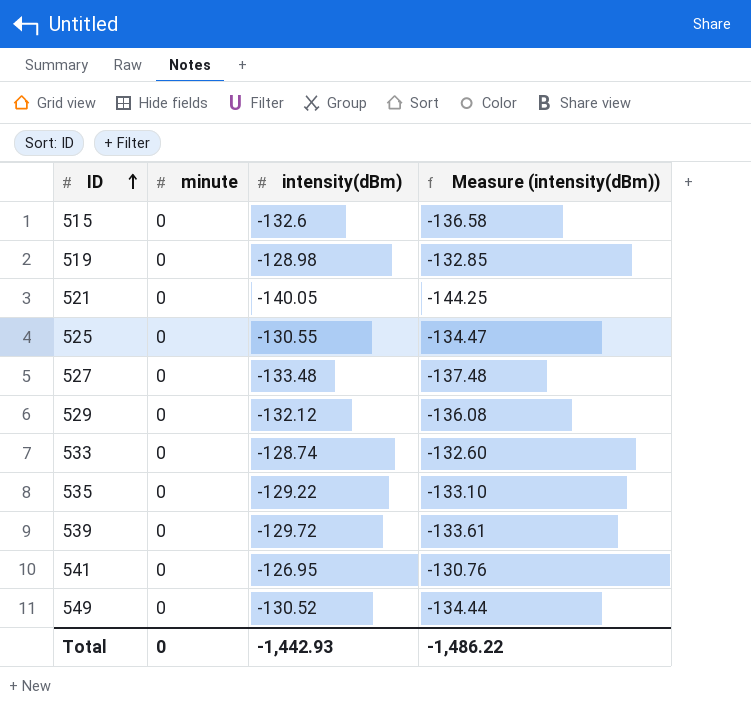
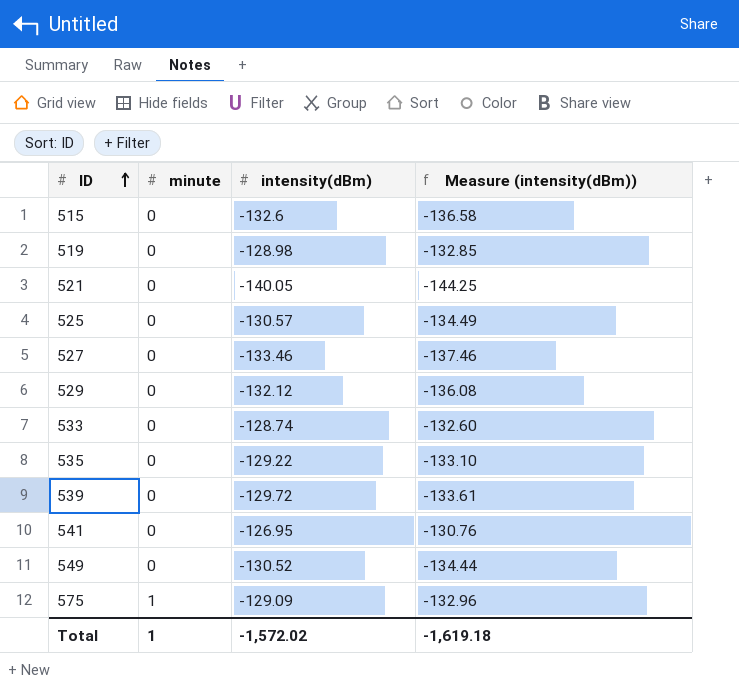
525 | intensity(dBm): -130.55 -> -130.57
525 | Measure (intensity(dBm)): -134.47 -> -134.49
527 | intensity(dBm): -133.48 -> -133.46
527 | Measure (intensity(dBm)): -137.48 -> -137.46
row 575: none -> 1 | -129.09 | -132.96
Total | minute: 0 -> 1
Total | intensity(dBm): -1,442.93 -> -1,572.02
Total | Measure (intensity(dBm)): -1,486.22 -> -1,619.18

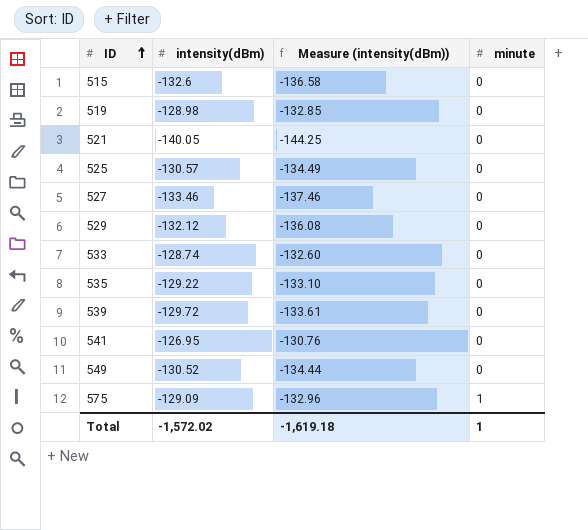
column minute | position: 2 -> 4

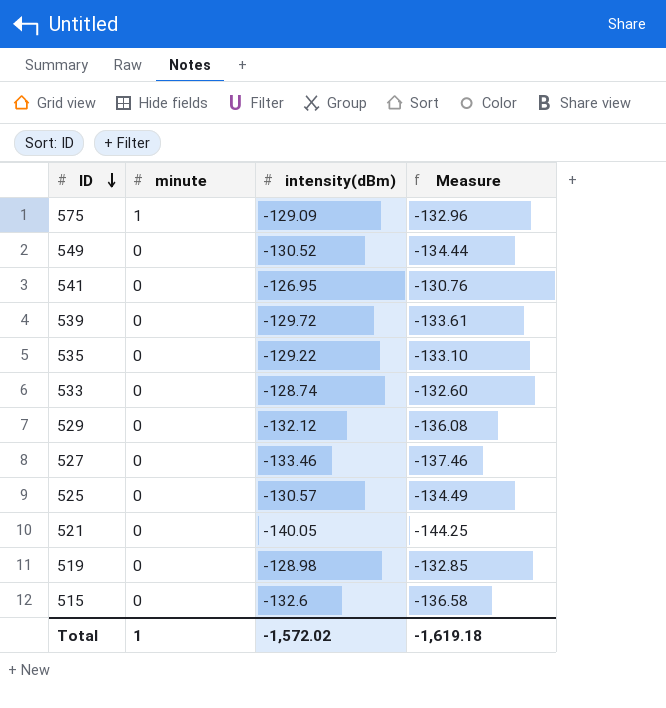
row order: ID ascending -> ID descending
column minute | position: 4 -> 2
column name: Measure (intensity(dBm)) -> Measure

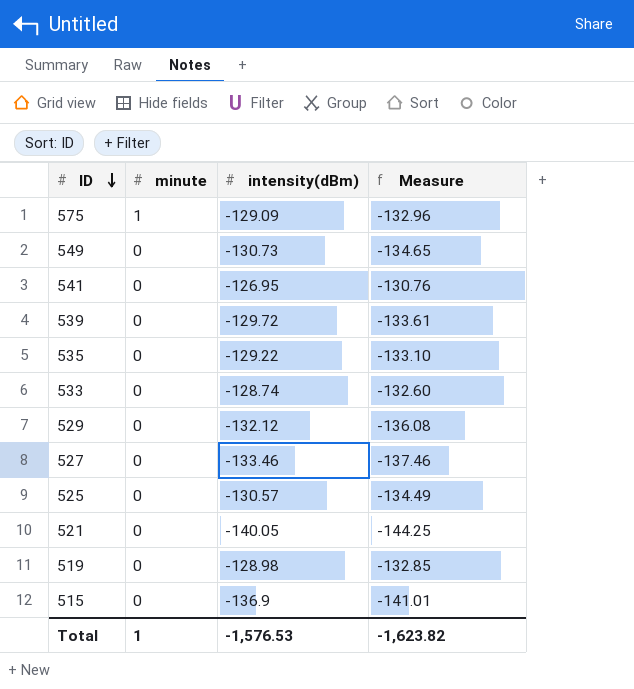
549 | intensity(dBm): -130.52 -> -130.73
549 | Measure: -134.44 -> -134.65
515 | intensity(dBm): -132.6 -> -136.9
515 | Measure: -136.58 -> -141.01
Total | intensity(dBm): -1,572.02 -> -1,576.53
Total | Measure: -1,619.18 -> -1,623.82

